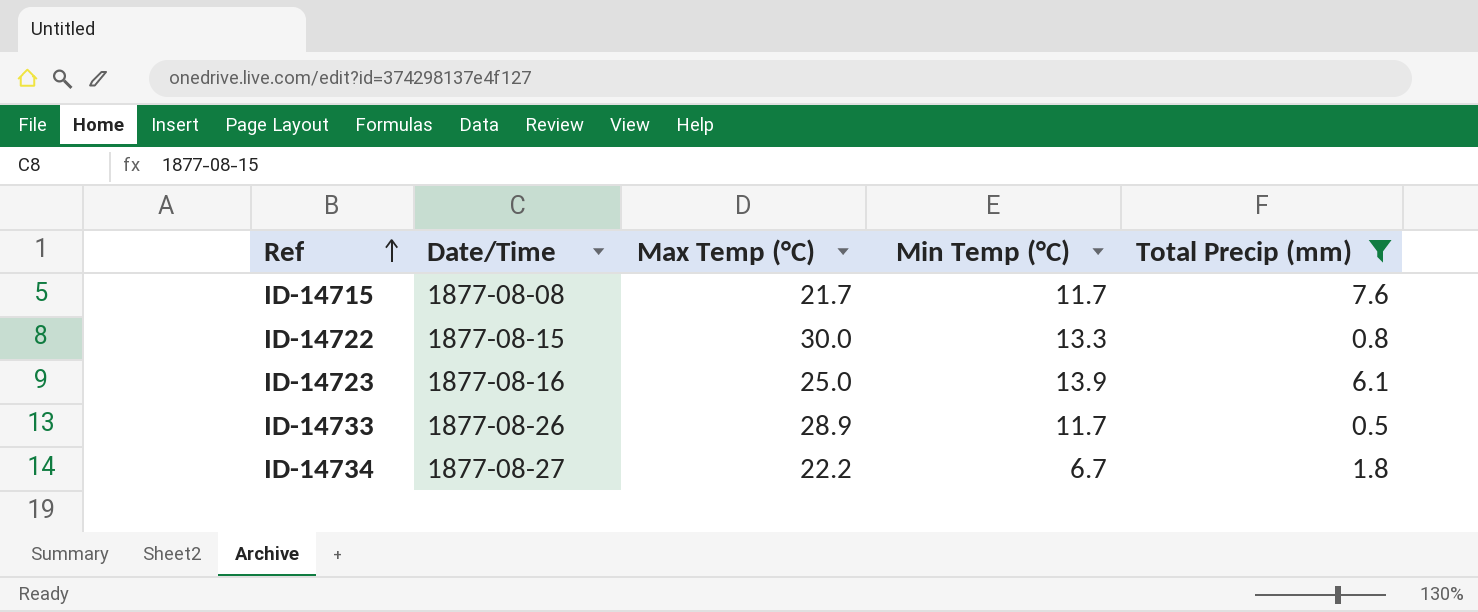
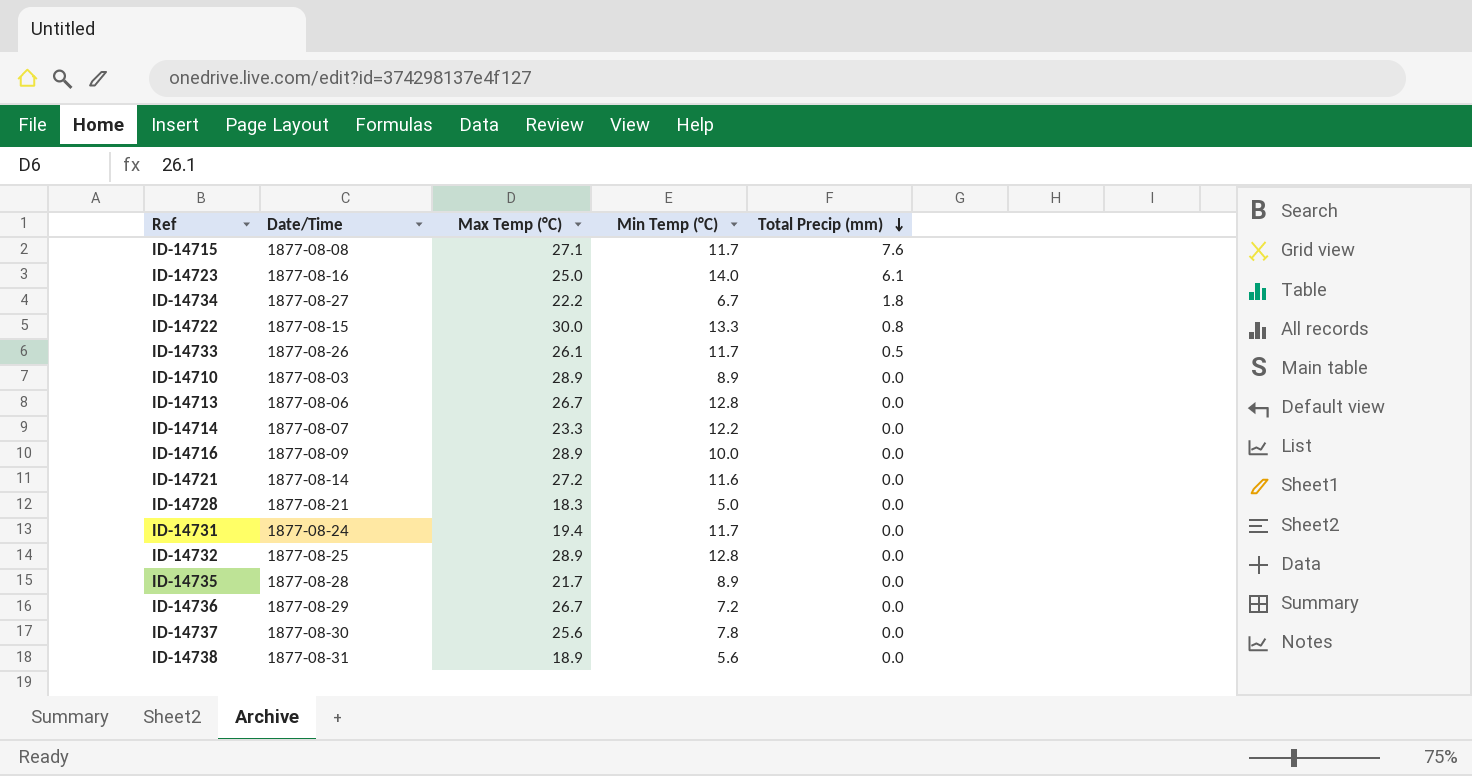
filter: Total Precip (mm) != 0.0 -> none
row order: Ref ascending -> Total Precip (mm) descending
ID-14715 | Max Temp (°C): 21.7 -> 27.1
ID-14723 | Min Temp (°C): 13.9 -> 14.0
ID-14733 | Max Temp (°C): 28.9 -> 26.1

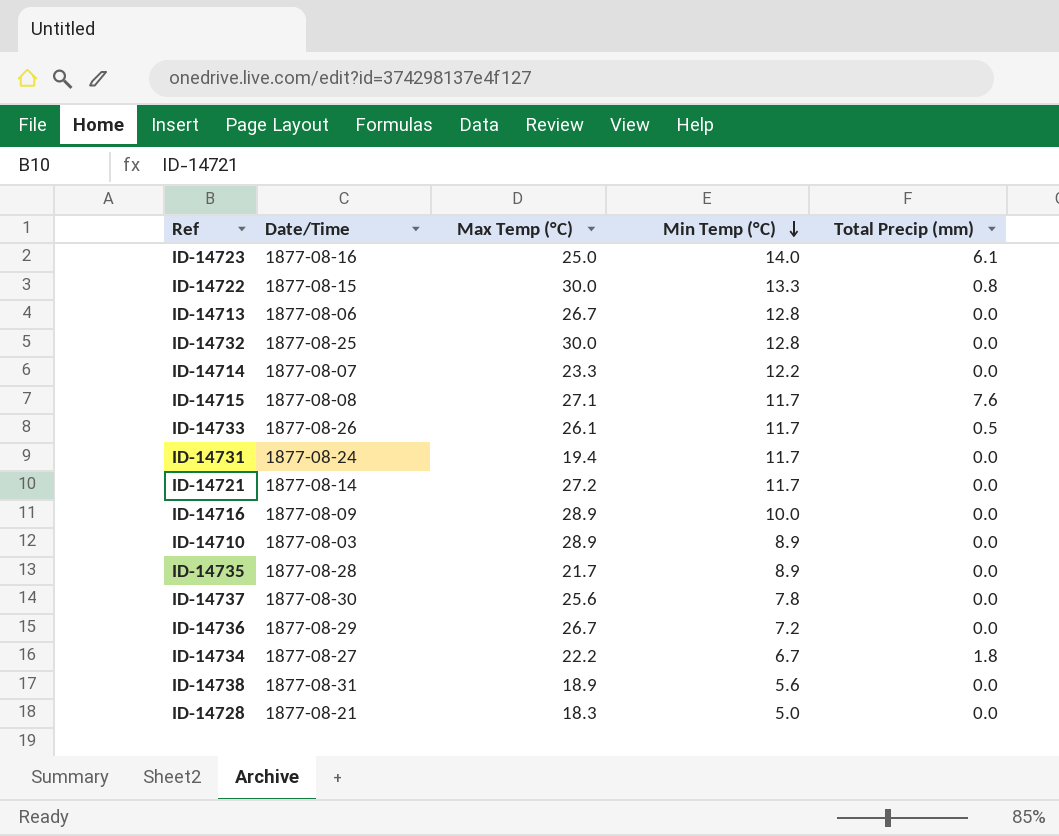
row order: Total Precip (mm) descending -> Min Temp (°C) descending
ID-14732 | Max Temp (°C): 28.9 -> 30.0
ID-14721 | Min Temp (°C): 11.6 -> 11.7

